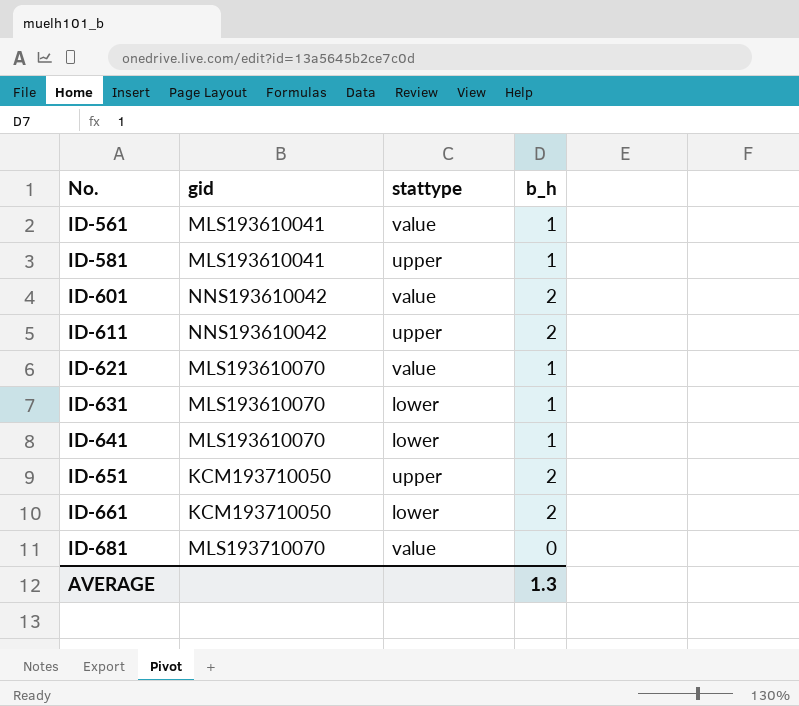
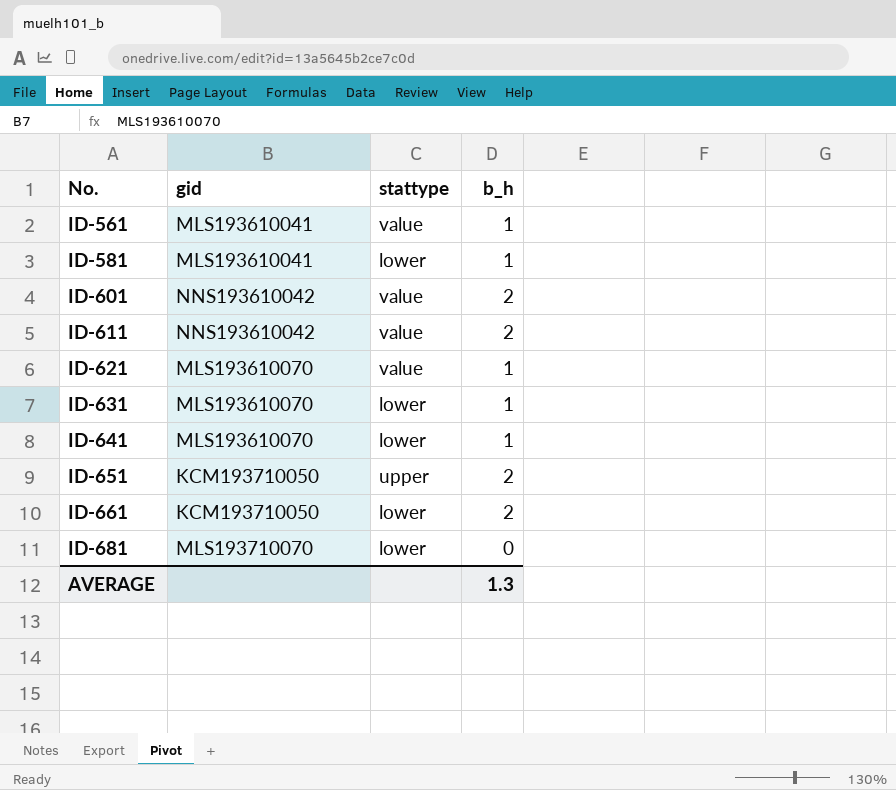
ID-581 | stattype: upper -> lower
ID-611 | stattype: upper -> value
ID-681 | stattype: value -> lower

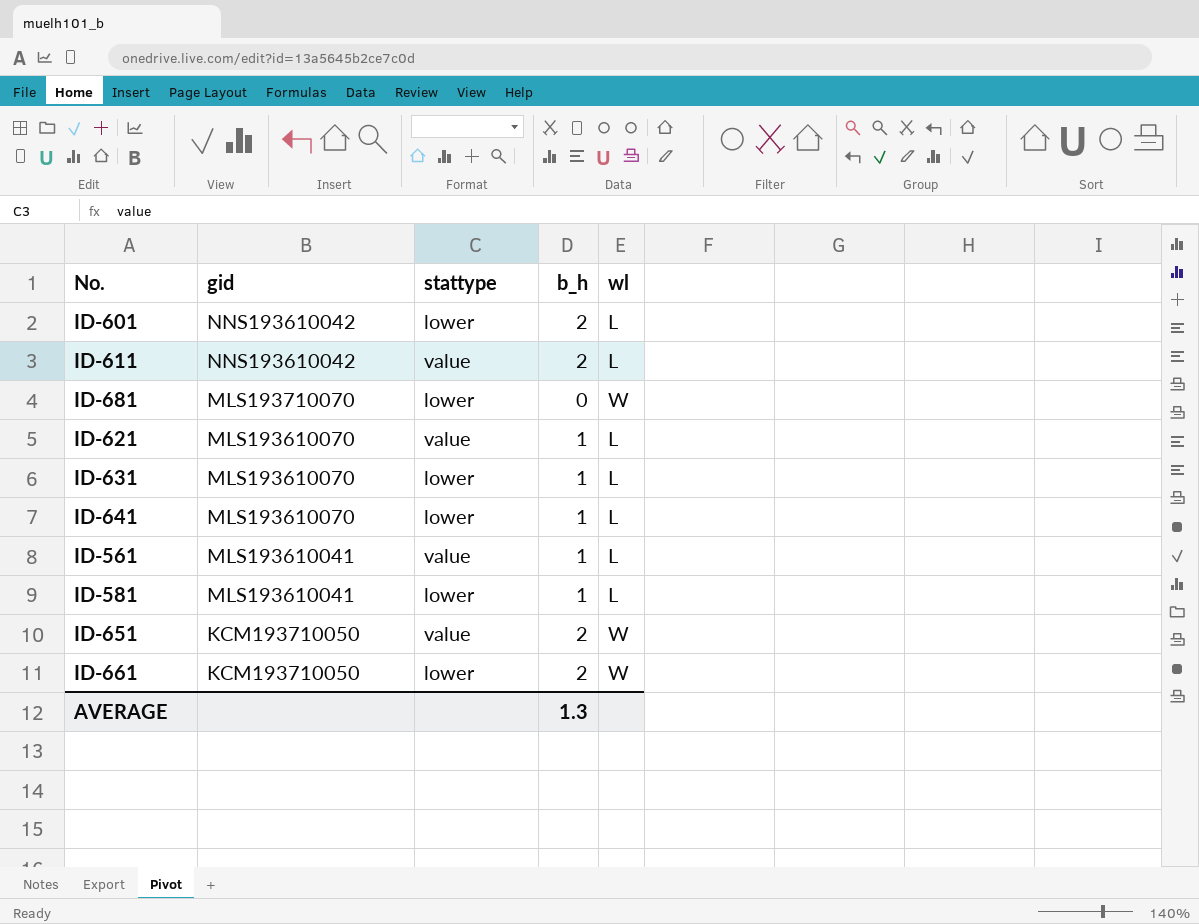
row order: No. ascending -> gid descending
column wl | position: none -> 5
ID-601 | stattype: value -> lower
ID-651 | stattype: upper -> value

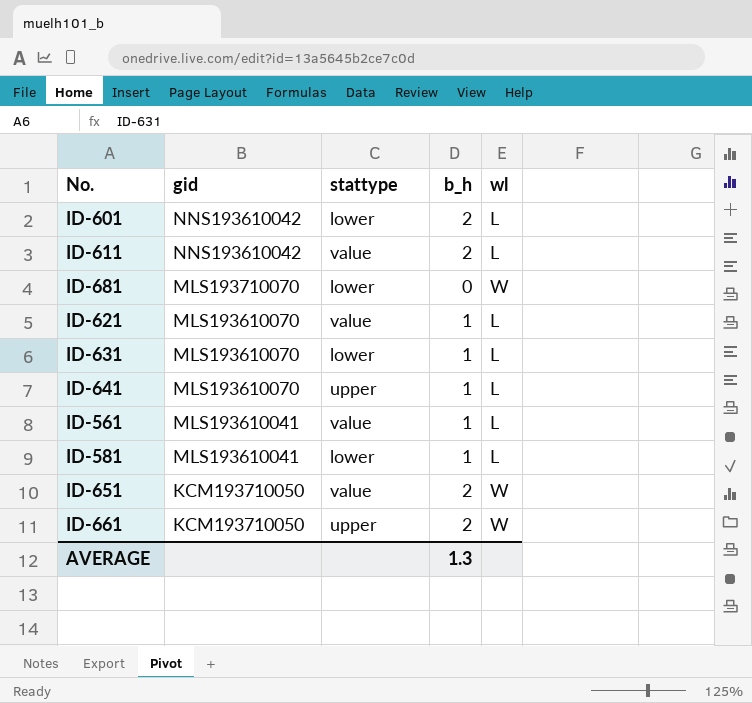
ID-641 | stattype: lower -> upper
ID-661 | stattype: lower -> upper

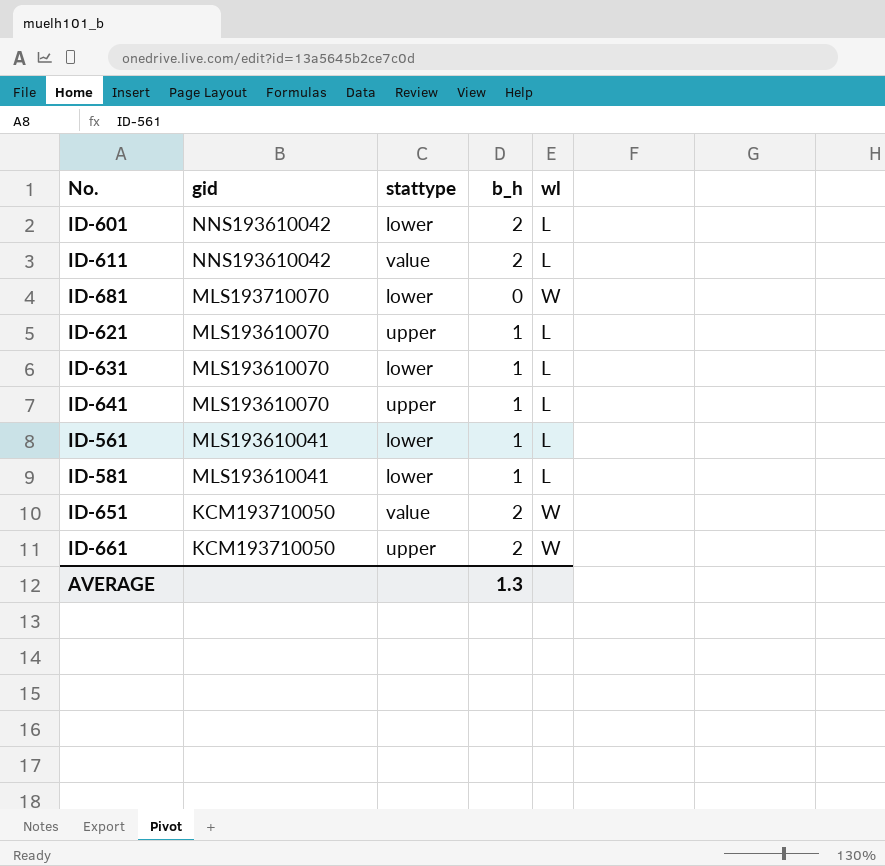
ID-621 | stattype: value -> upper
ID-561 | stattype: value -> lower

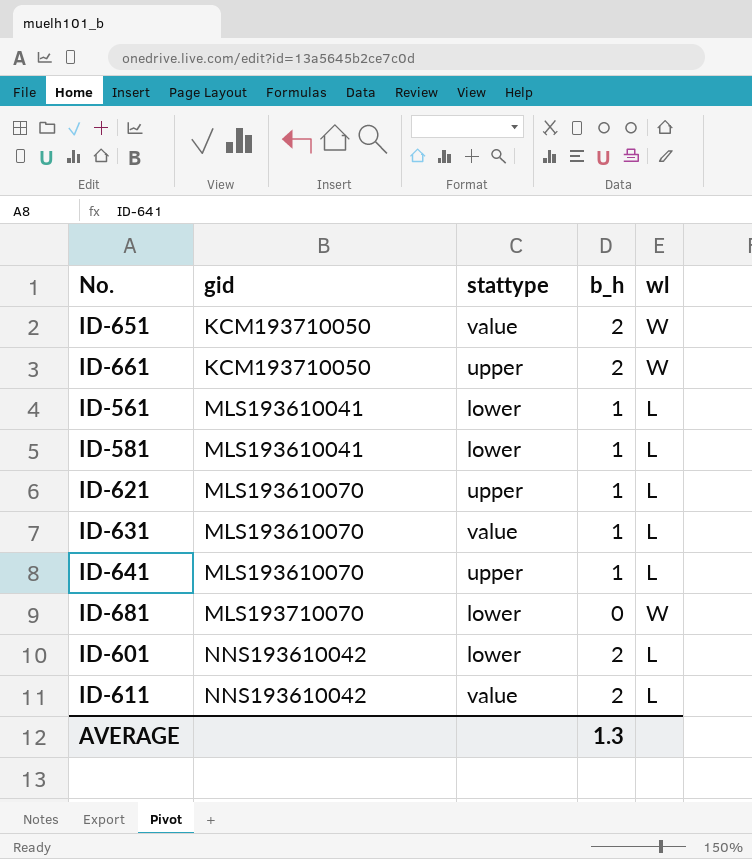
row order: gid descending -> gid ascending
ID-631 | stattype: lower -> value

